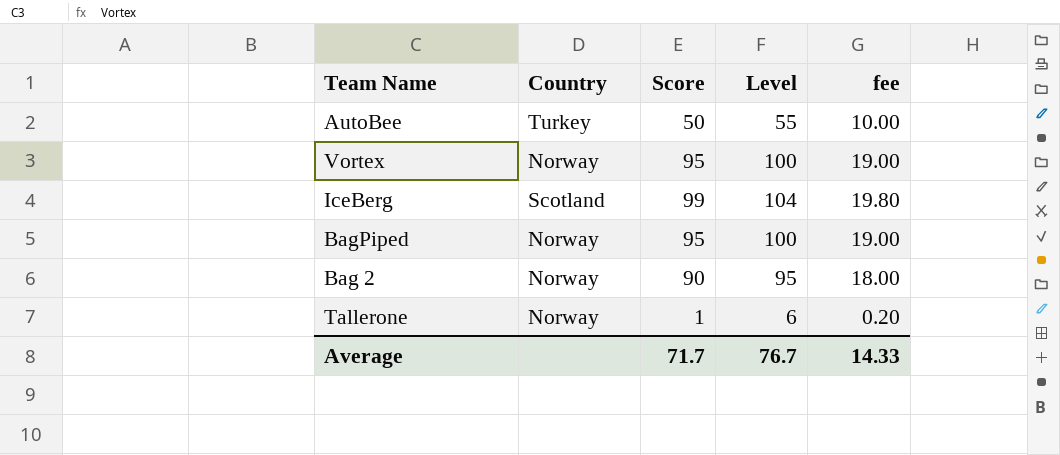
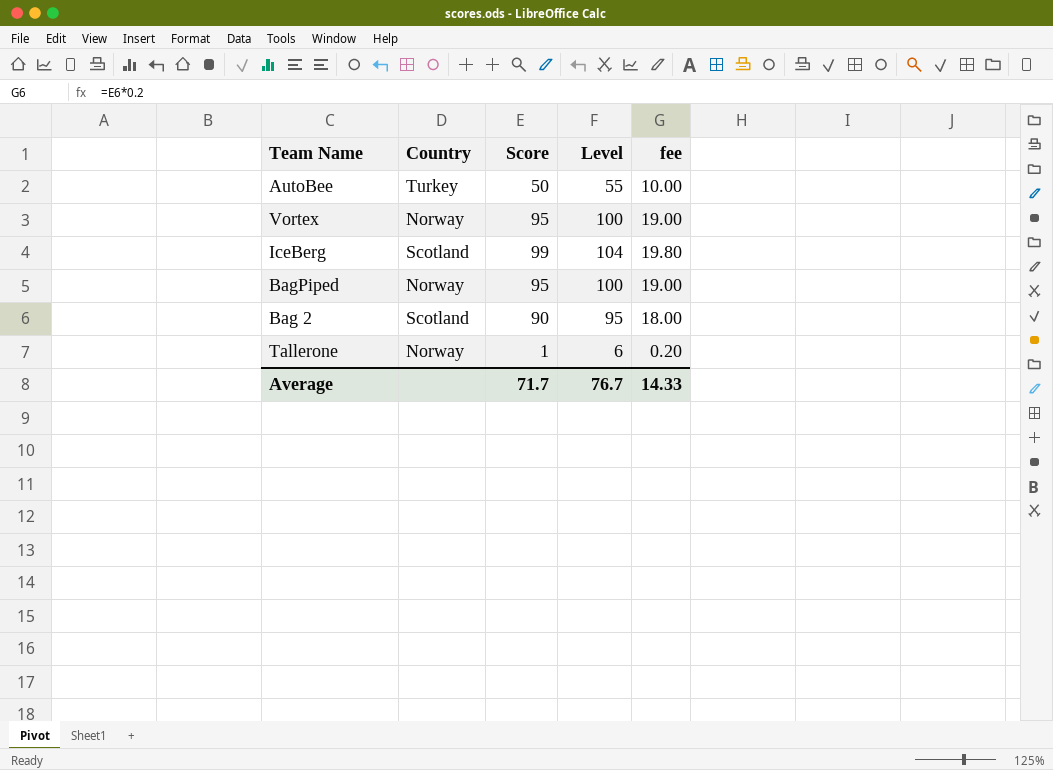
Bag 2 | Country: Norway -> Scotland

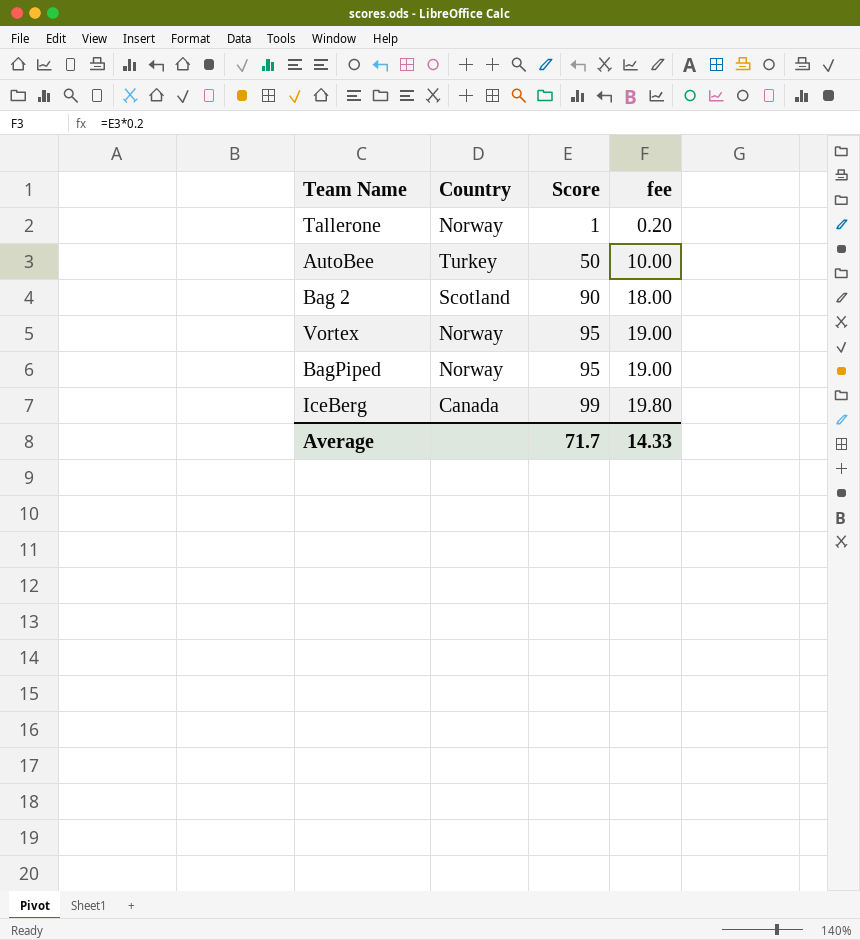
row order: none -> Score ascending
column Level | formula: [Score] + 5 -> none
IceBerg | Country: Scotland -> Canada

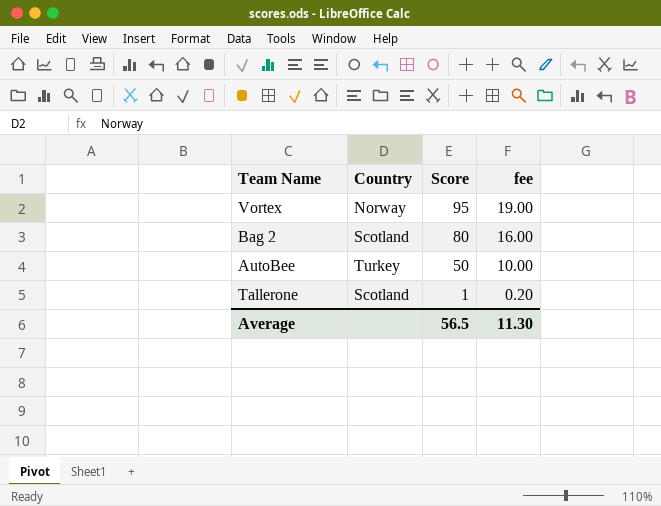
row order: Score ascending -> Score descending
row BagPiped: Norway | 95 | 19.00 -> none
row IceBerg: Canada | 99 | 19.80 -> none
Bag 2 | Score: 90 -> 80
Bag 2 | fee: 18.00 -> 16.00
Tallerone | Country: Norway -> Scotland
Average | Score: 71.7 -> 56.5
Average | fee: 14.33 -> 11.30

